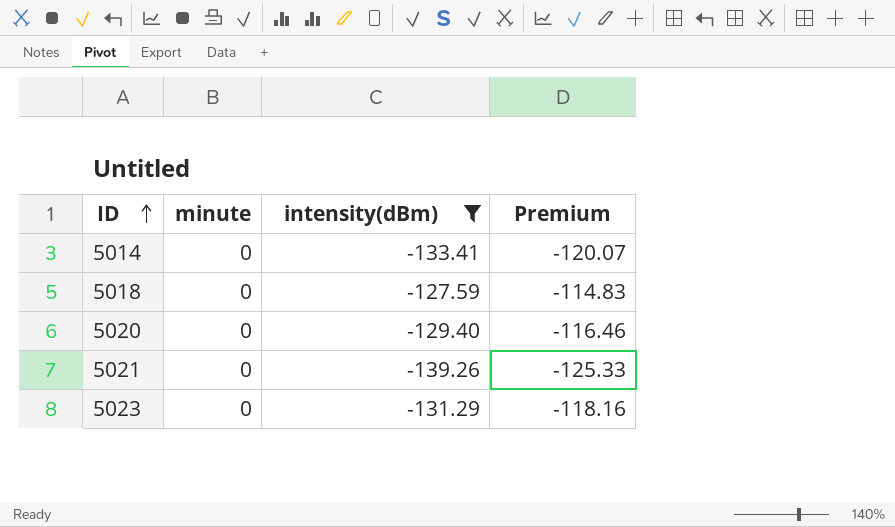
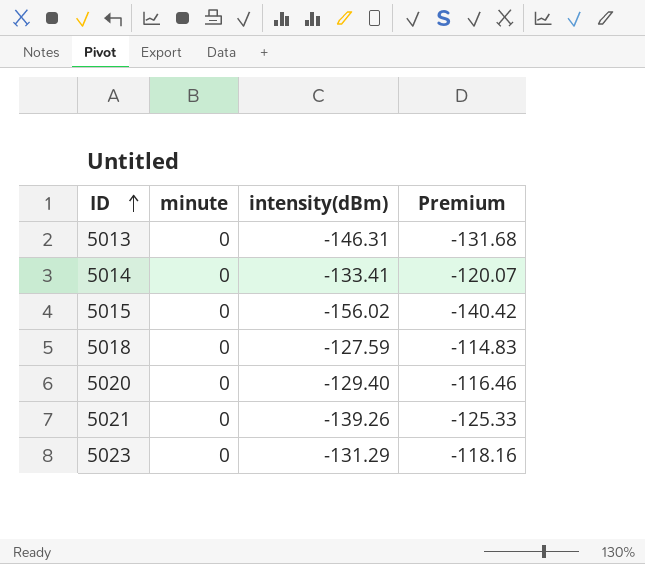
filter: intensity(dBm) >= -139.26 -> none

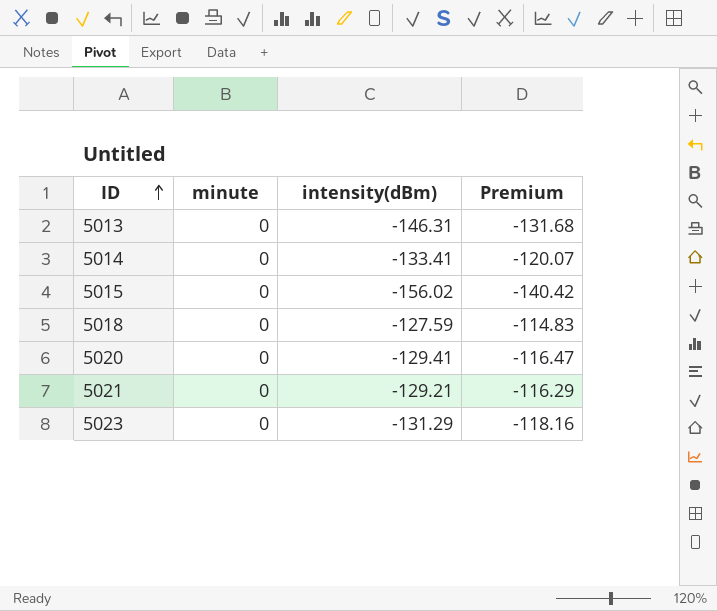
5020 | intensity(dBm): -129.40 -> -129.41
5020 | Premium: -116.46 -> -116.47
5021 | intensity(dBm): -139.26 -> -129.21
5021 | Premium: -125.33 -> -116.29

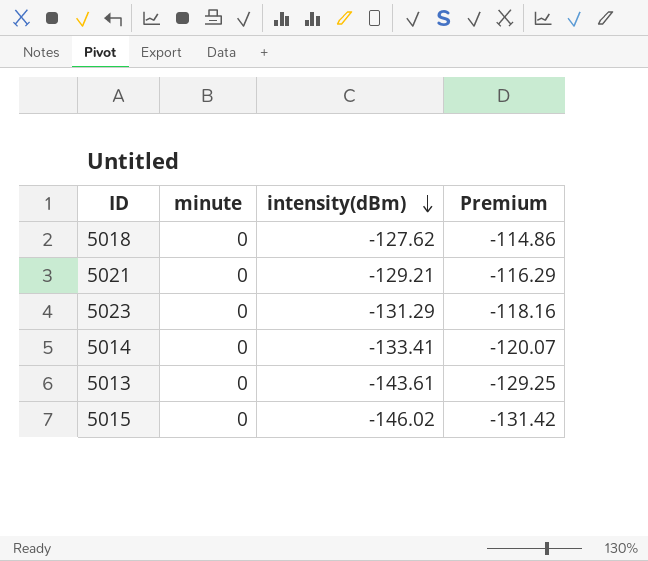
row order: ID ascending -> intensity(dBm) descending
row 5020: 0 | -129.41 | -116.47 -> none
5018 | intensity(dBm): -127.59 -> -127.62
5018 | Premium: -114.83 -> -114.86
5013 | intensity(dBm): -146.31 -> -143.61
5013 | Premium: -131.68 -> -129.25
5015 | intensity(dBm): -156.02 -> -146.02
5015 | Premium: -140.42 -> -131.42

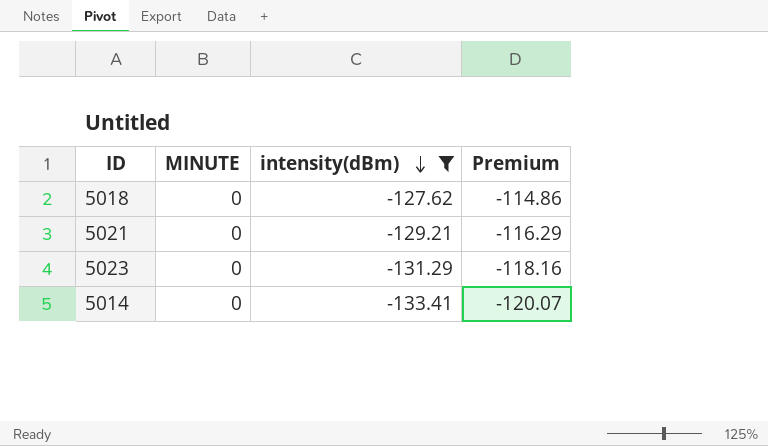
filter: none -> intensity(dBm) >= -133.41
column name: minute -> MINUTE

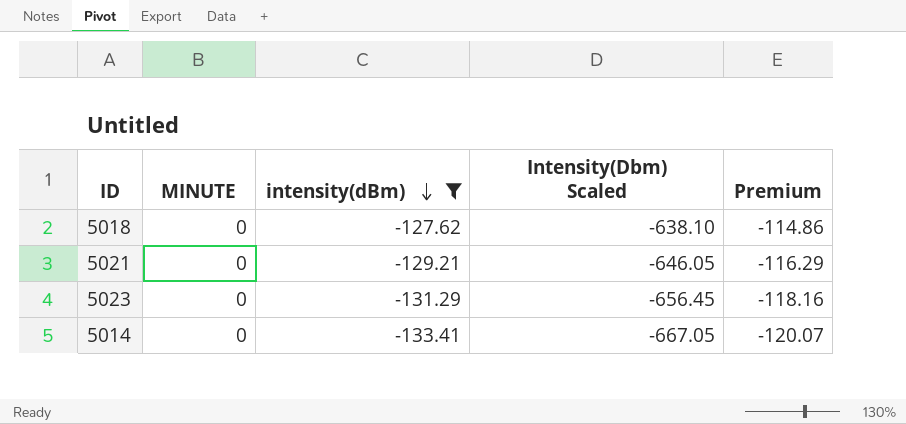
column Intensity(Dbm) Scaled | formula: none -> [intensity(dBm)] * 5

